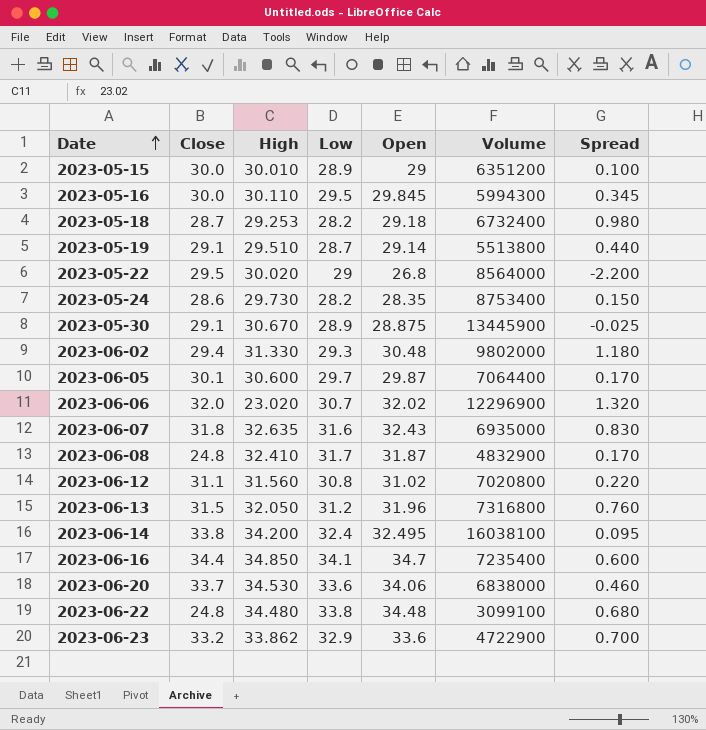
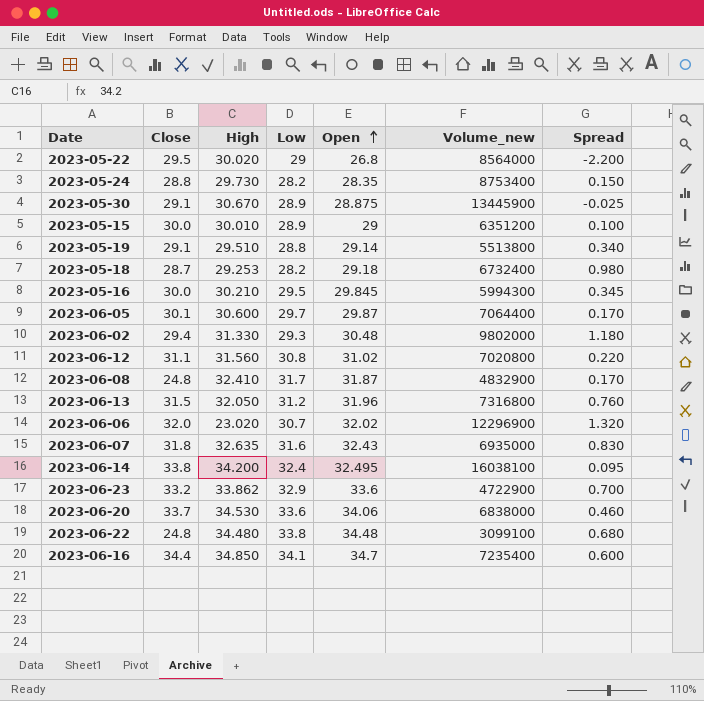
row order: Date ascending -> Open ascending
column name: Volume -> Volume_new
2023-05-24 | Close: 28.6 -> 28.8
2023-05-19 | Low: 28.7 -> 28.8
2023-05-19 | Spread: 0.440 -> 0.340
2023-05-16 | High: 30.110 -> 30.210

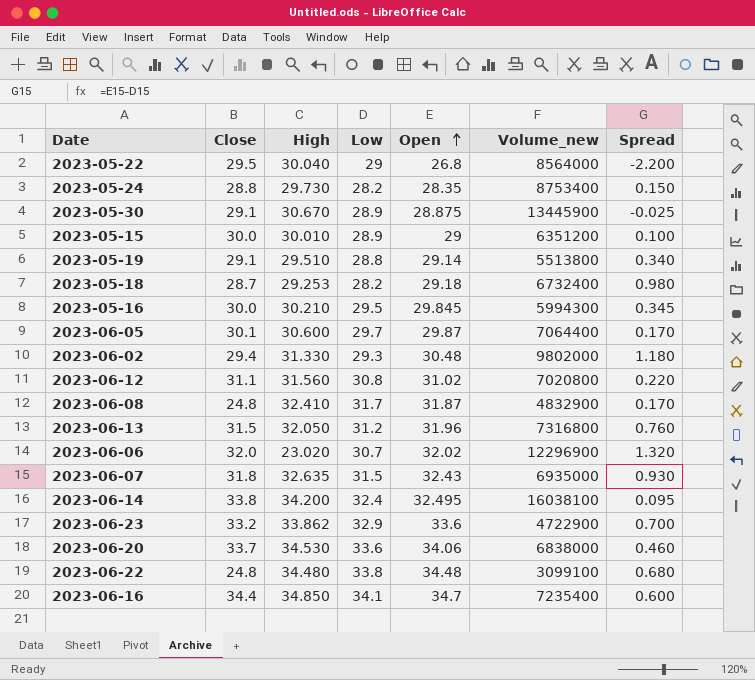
2023-05-22 | High: 30.020 -> 30.040
2023-06-07 | Low: 31.6 -> 31.5
2023-06-07 | Spread: 0.830 -> 0.930

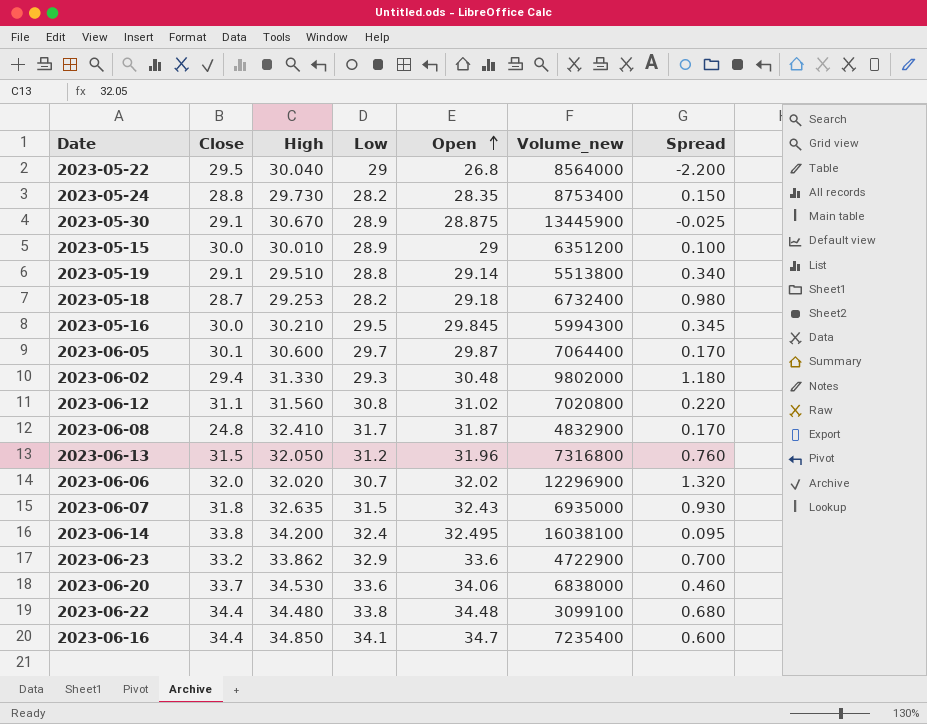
2023-06-06 | High: 23.020 -> 32.020
2023-06-22 | Close: 24.8 -> 34.4

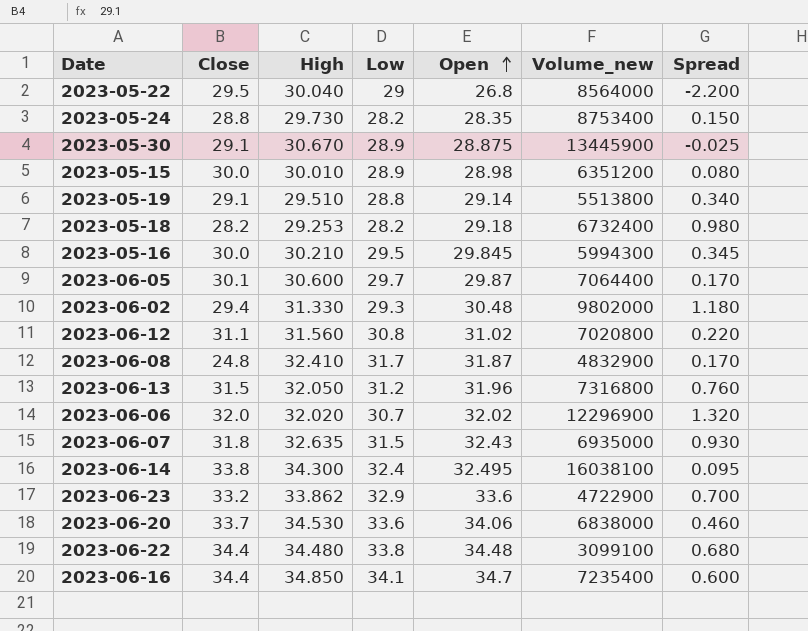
2023-05-15 | Open: 29 -> 28.98
2023-05-15 | Spread: 0.100 -> 0.080
2023-05-18 | Close: 28.7 -> 28.2
2023-06-14 | High: 34.200 -> 34.300

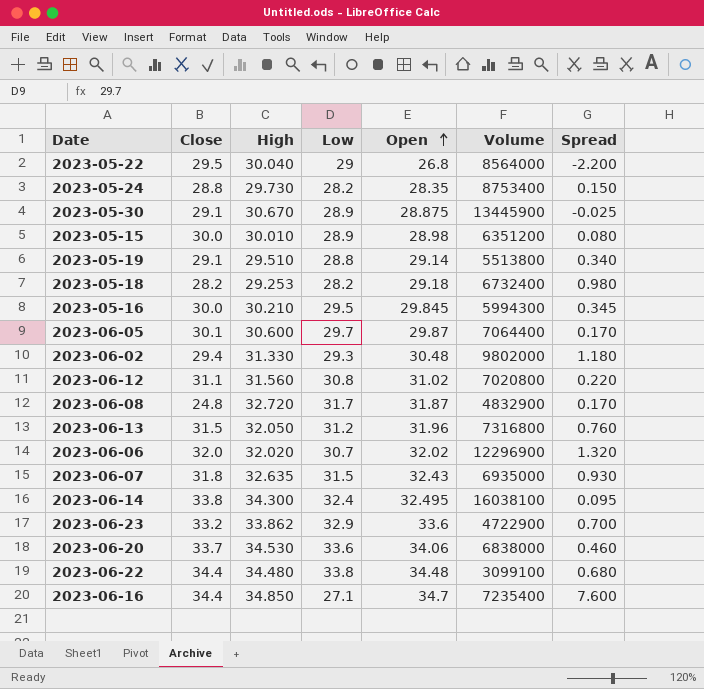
column name: Volume_new -> Volume
2023-06-08 | High: 32.410 -> 32.720
2023-06-16 | Low: 34.1 -> 27.1
2023-06-16 | Spread: 0.600 -> 7.600

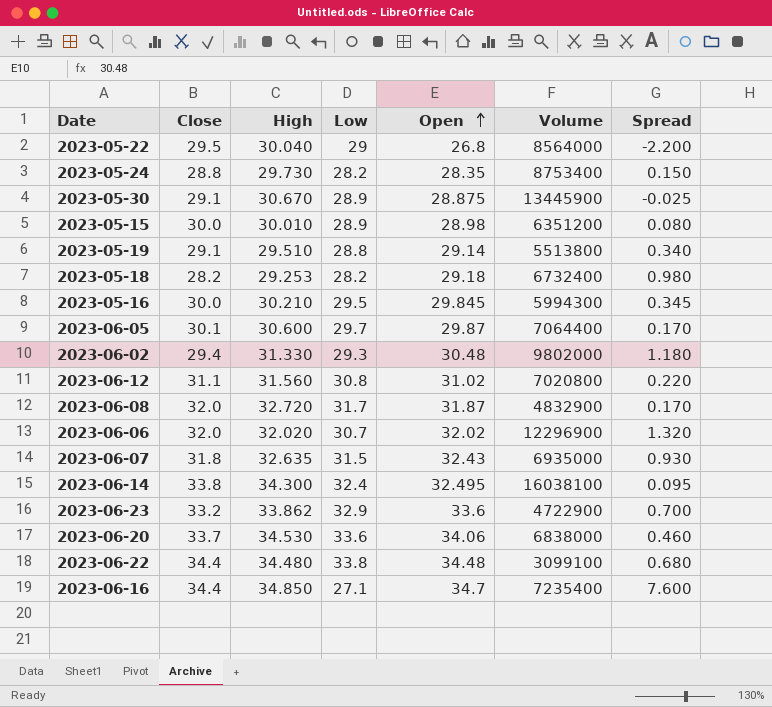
row 2023-06-13: 31.5 | 32.050 | 31.2 | 31.96 | 7316800 | 0.760 -> none
2023-06-08 | Close: 24.8 -> 32.0

